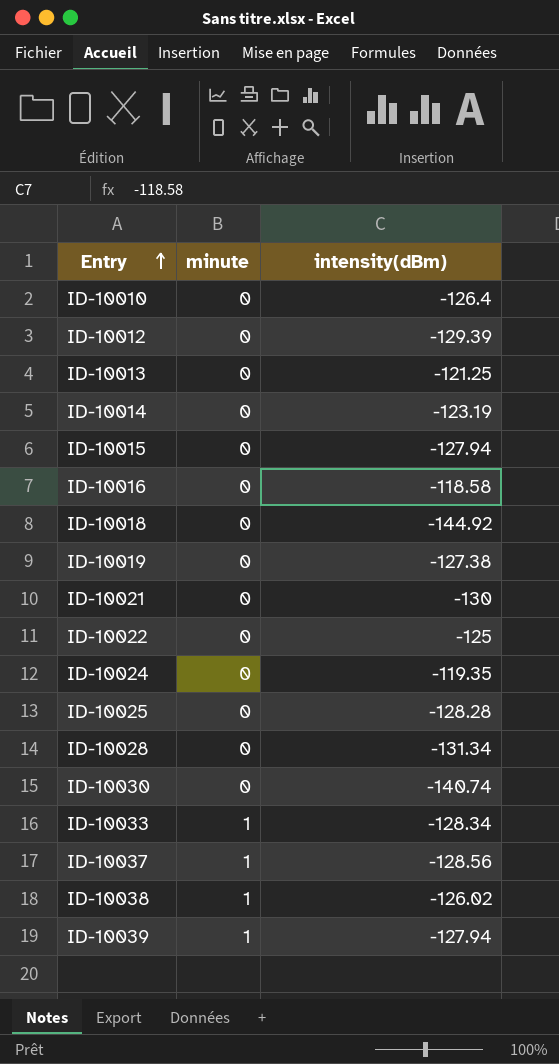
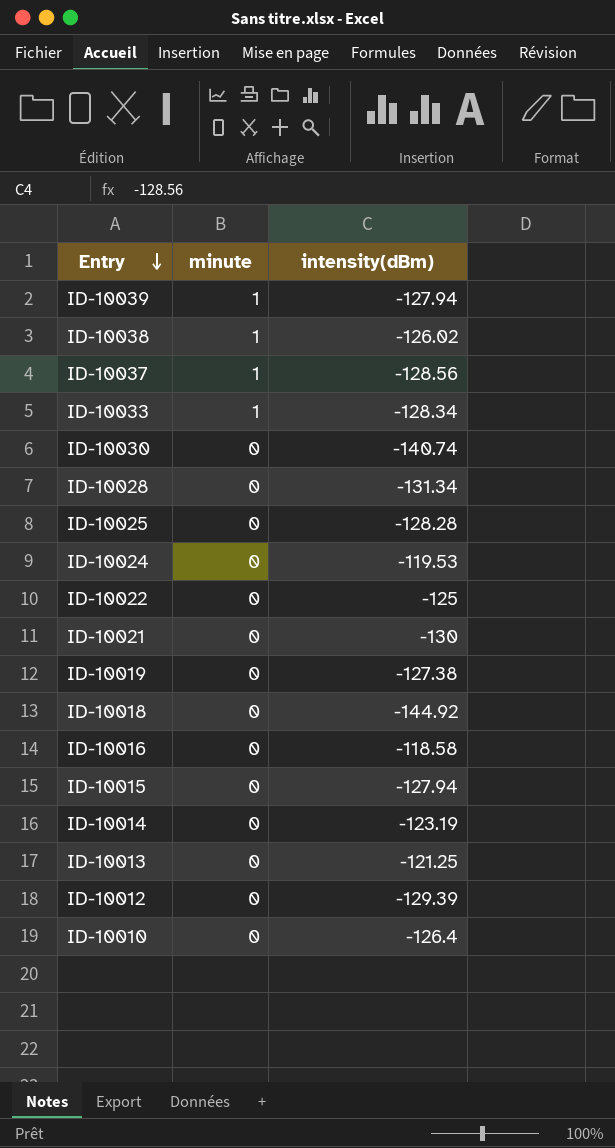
row order: Entry ascending -> Entry descending
ID-10024 | intensity(dBm): -119.35 -> -119.53

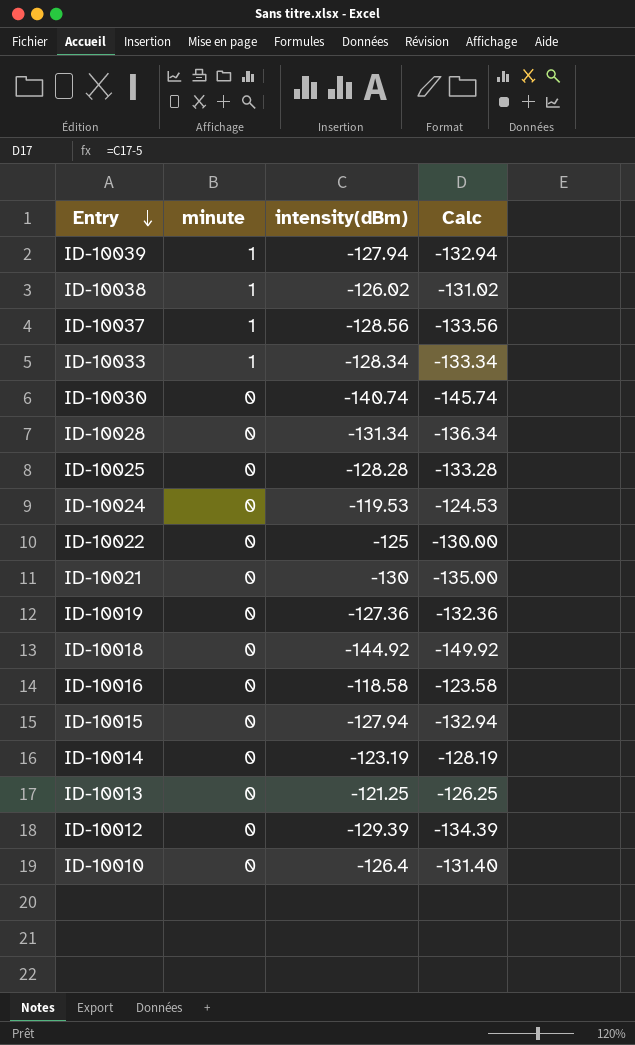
column Calc | formula: none -> [intensity(dBm)] - 5
ID-10019 | intensity(dBm): -127.38 -> -127.36

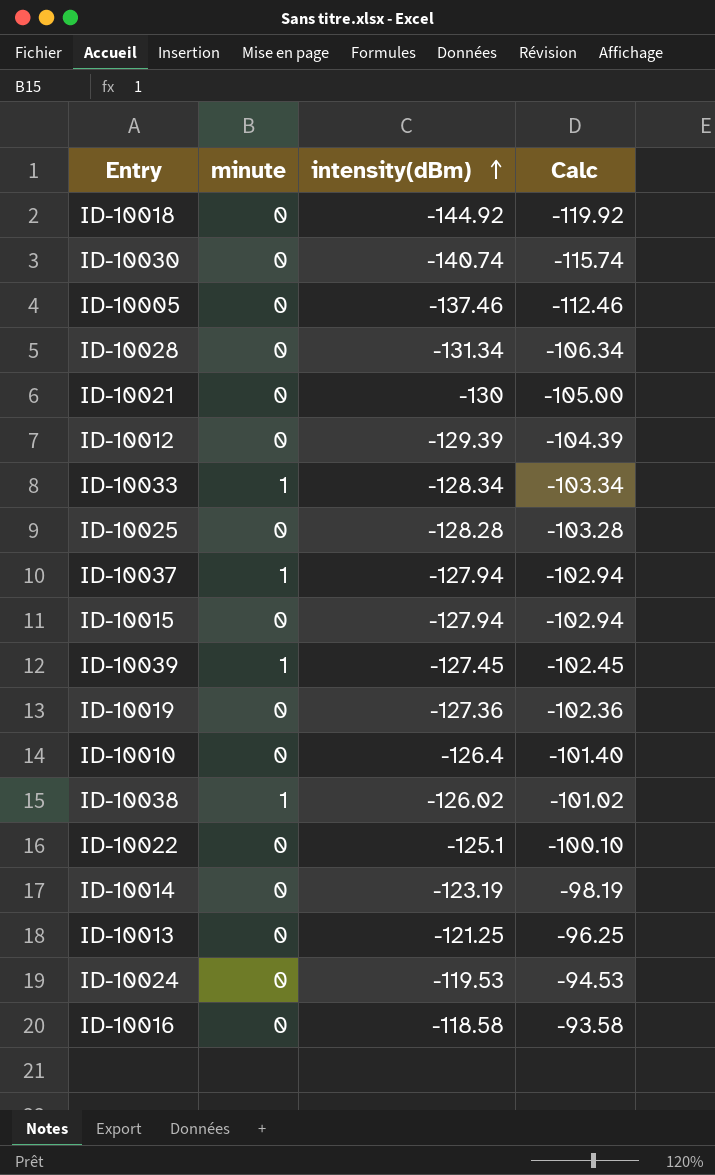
row order: Entry descending -> intensity(dBm) ascending
column Calc | formula: [intensity(dBm)] - 5 -> [intensity(dBm)] + 25
row ID-10005: none -> 0 | -137.46 | -112.46
ID-10037 | intensity(dBm): -128.56 -> -127.94
ID-10039 | intensity(dBm): -127.94 -> -127.45
ID-10022 | intensity(dBm): -125 -> -125.1

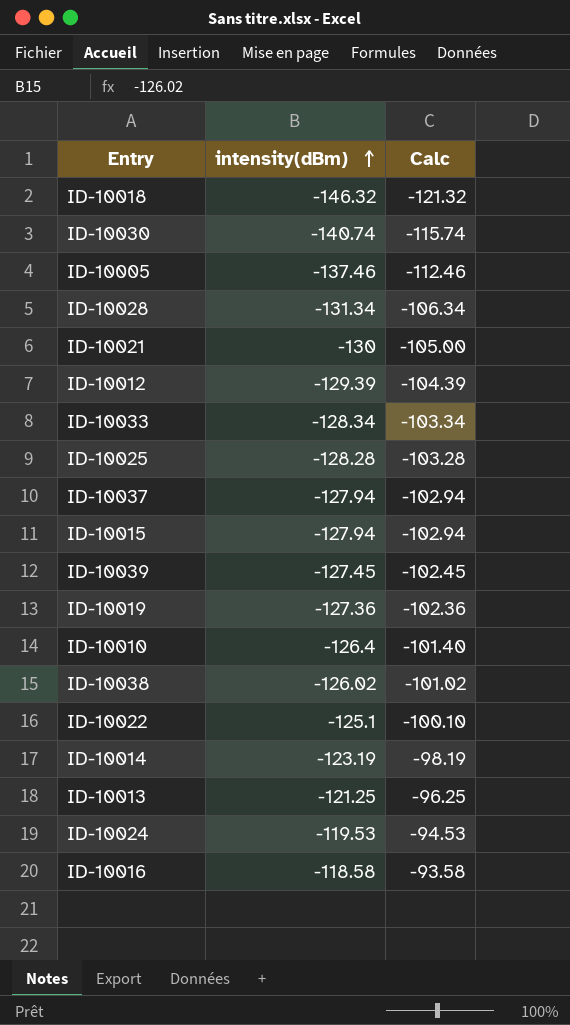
column minute | position: 2 -> none
ID-10018 | intensity(dBm): -144.92 -> -146.32
ID-10018 | Calc: -119.92 -> -121.32

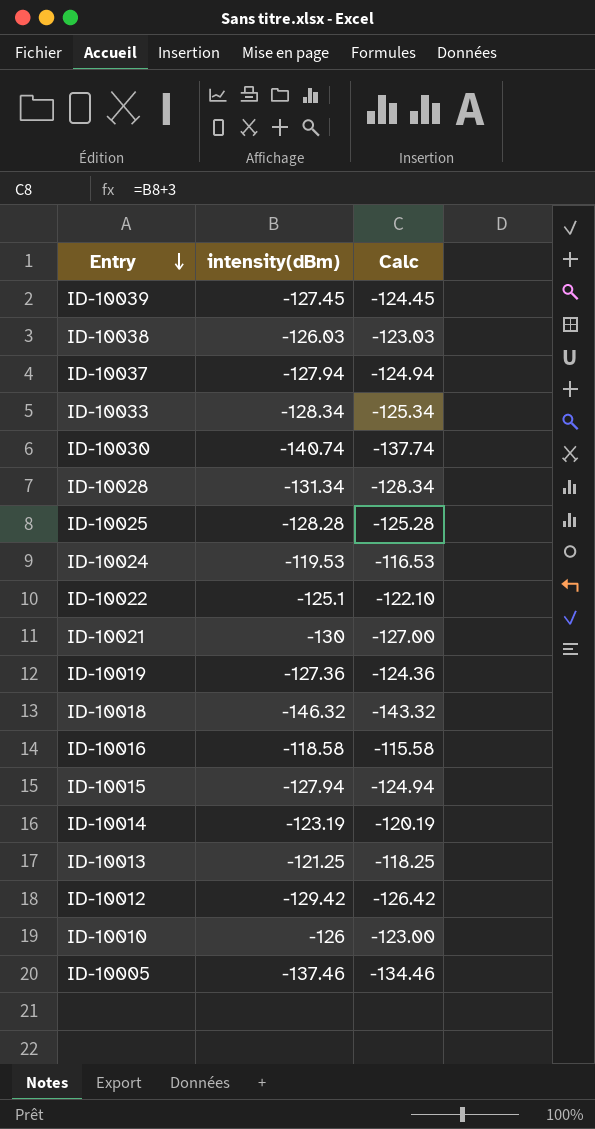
row order: intensity(dBm) ascending -> Entry descending
column Calc | formula: [intensity(dBm)] + 25 -> [intensity(dBm)] + 3
ID-10038 | intensity(dBm): -126.02 -> -126.03
ID-10012 | intensity(dBm): -129.39 -> -129.42
ID-10010 | intensity(dBm): -126.4 -> -126

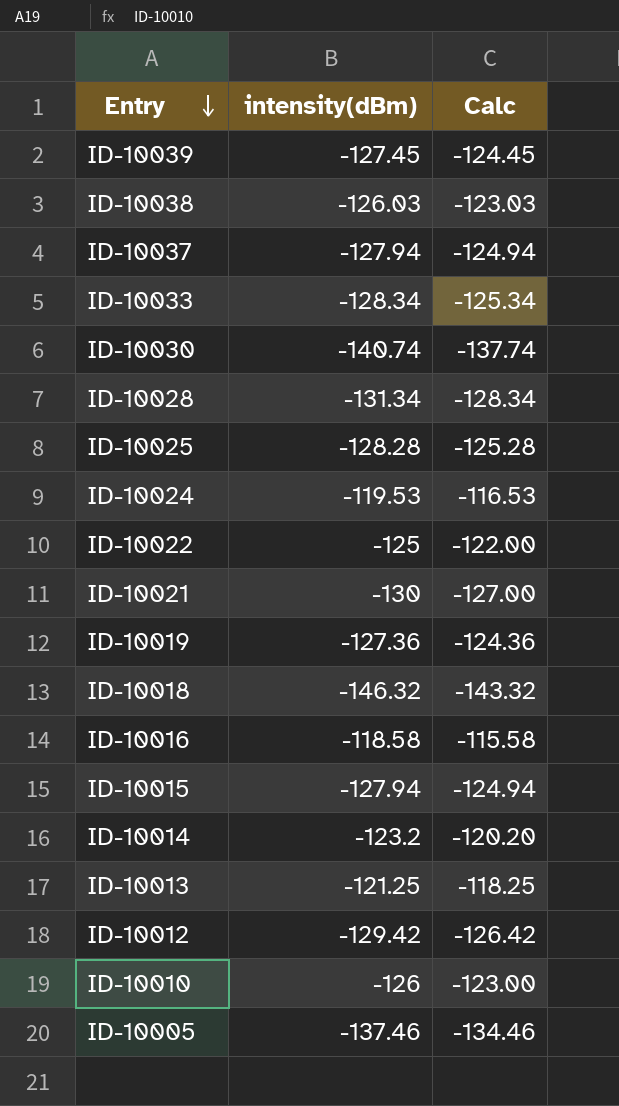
ID-10022 | intensity(dBm): -125.1 -> -125
ID-10022 | Calc: -122.10 -> -122.00
ID-10014 | intensity(dBm): -123.19 -> -123.2
ID-10014 | Calc: -120.19 -> -120.20

